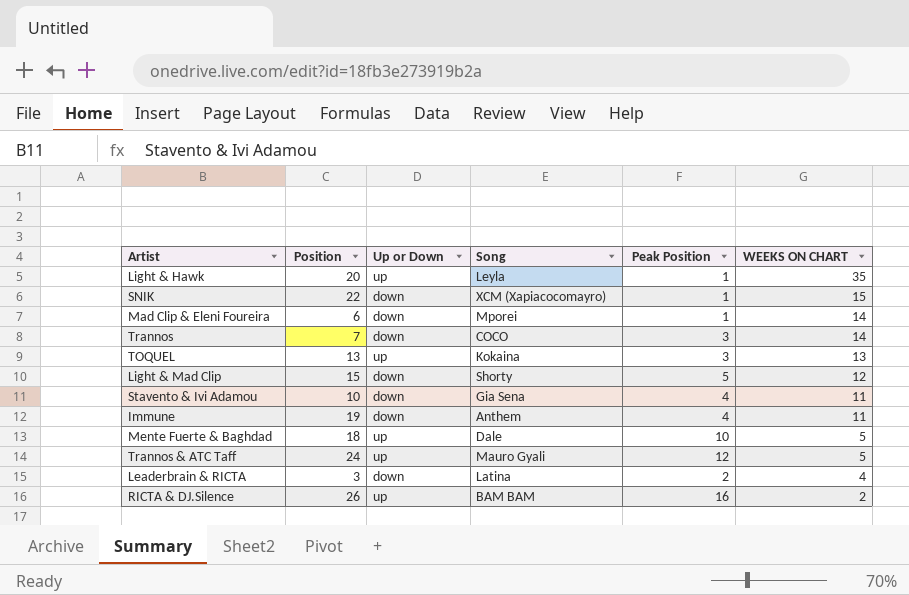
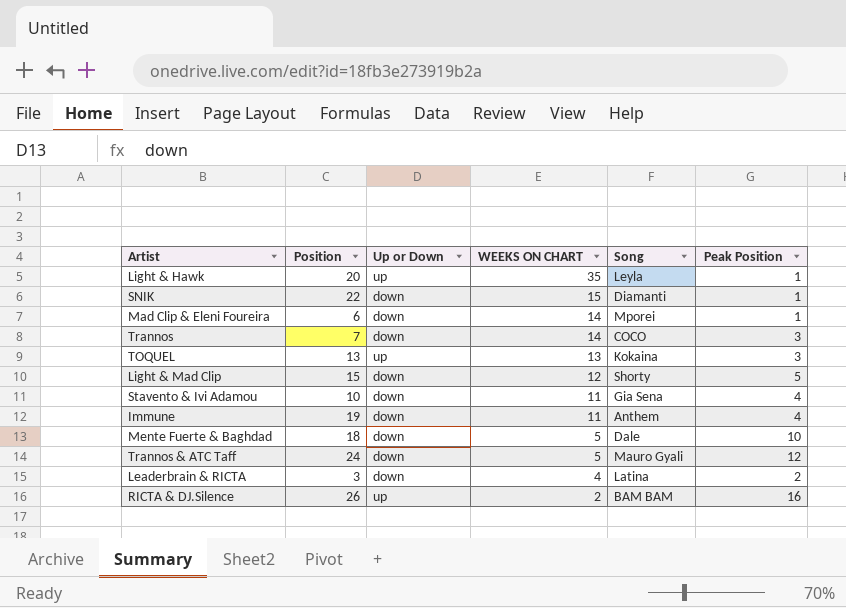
column WEEKS ON CHART | position: 6 -> 4
SNIK | Song: XCM (Xapiacocomayro) -> Diamanti
Mente Fuerte & Baghdad | Up or Down: up -> down
Trannos & ATC Taff | Up or Down: up -> down

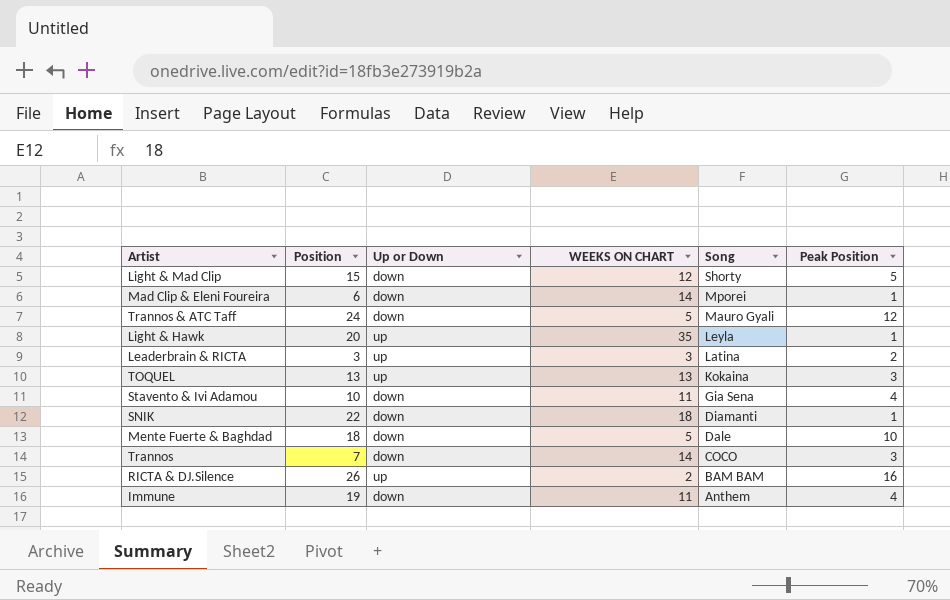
row order: WEEKS ON CHART descending -> Song descending
Leaderbrain & RICTA | Up or Down: down -> up
Leaderbrain & RICTA | WEEKS ON CHART: 4 -> 3
SNIK | WEEKS ON CHART: 15 -> 18

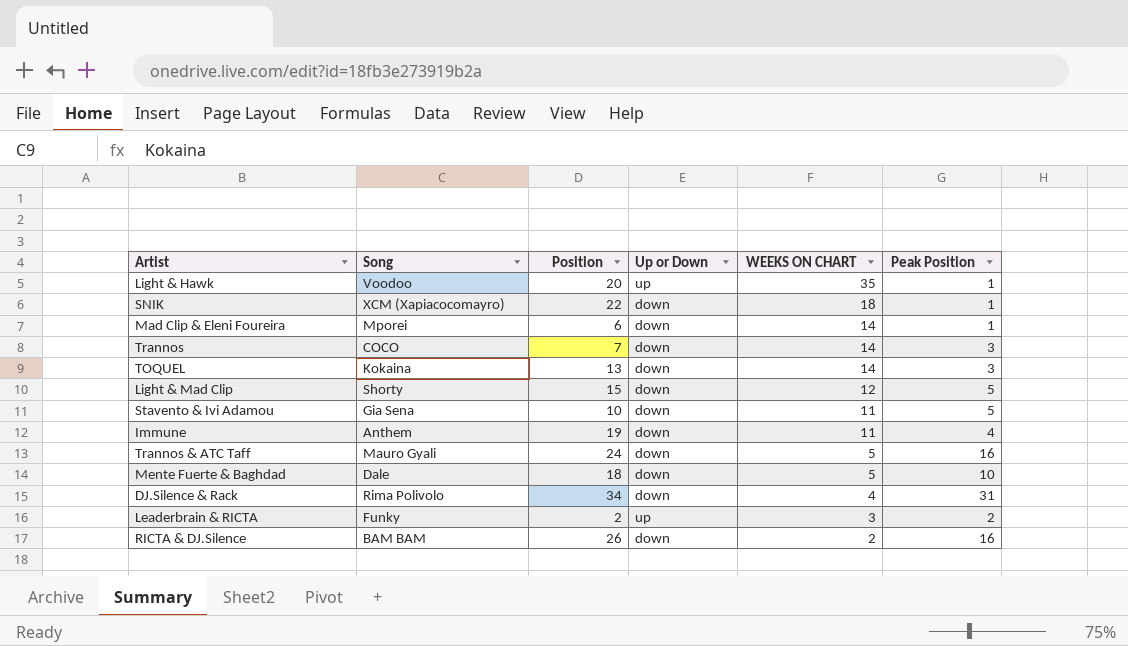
row order: Song descending -> WEEKS ON CHART descending
column Song | position: 5 -> 2
Light & Hawk | Song: Leyla -> Voodoo
SNIK | Song: Diamanti -> XCM (Xapiacocomayro)
TOQUEL | Up or Down: up -> down
TOQUEL | WEEKS ON CHART: 13 -> 14
Stavento & Ivi Adamou | Peak Position: 4 -> 5
Trannos & ATC Taff | Peak Position: 12 -> 16
row DJ.Silence & Rack: none -> Rima Polivolo | 34 | down | 4 | 31
Leaderbrain & RICTA | Song: Latina -> Funky
Leaderbrain & RICTA | Position: 3 -> 2
RICTA & DJ.Silence | Up or Down: up -> down

